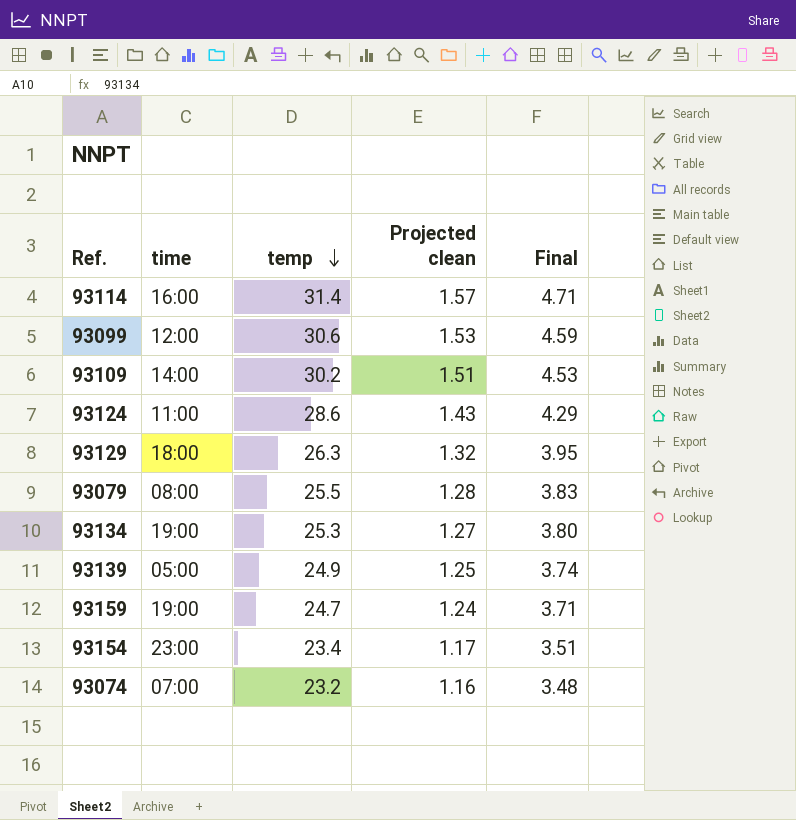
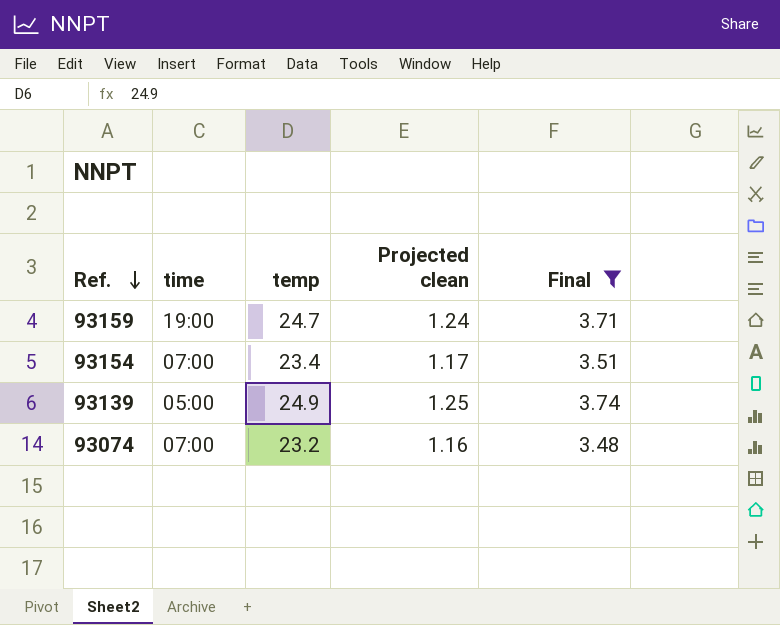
filter: none -> Final <= 3.74
row order: temp descending -> Ref. descending
93154 | time: 23:00 -> 07:00

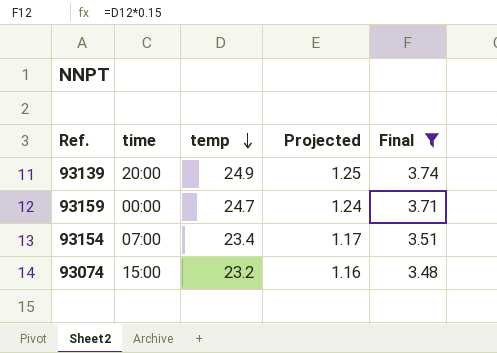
row order: Ref. descending -> temp descending
column name: Projected clean -> Projected
93139 | time: 05:00 -> 20:00
93159 | time: 19:00 -> 00:00
93074 | time: 07:00 -> 15:00

